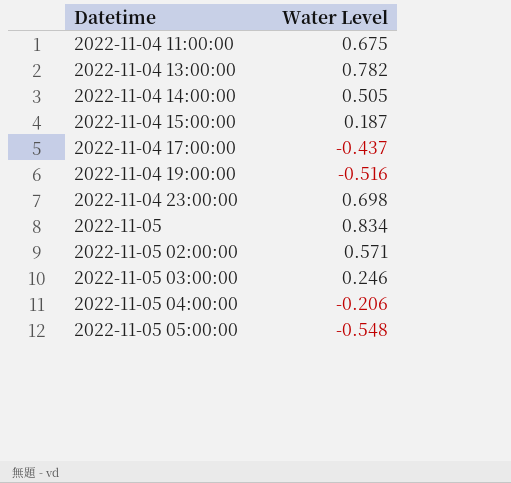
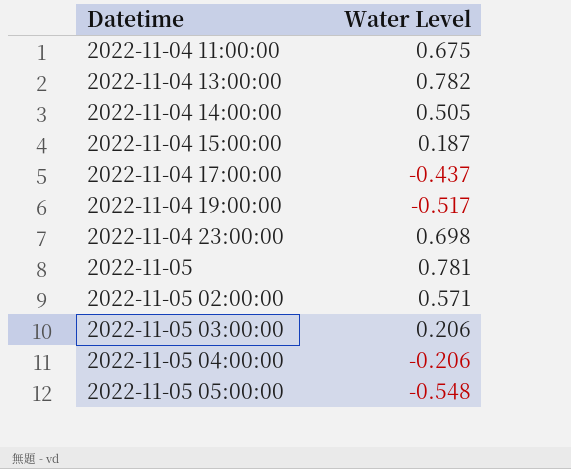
2022-11-04 19:00:00 | Water Level: -0.516 -> -0.517
2022-11-05 | Water Level: 0.834 -> 0.781
2022-11-05 03:00:00 | Water Level: 0.246 -> 0.206

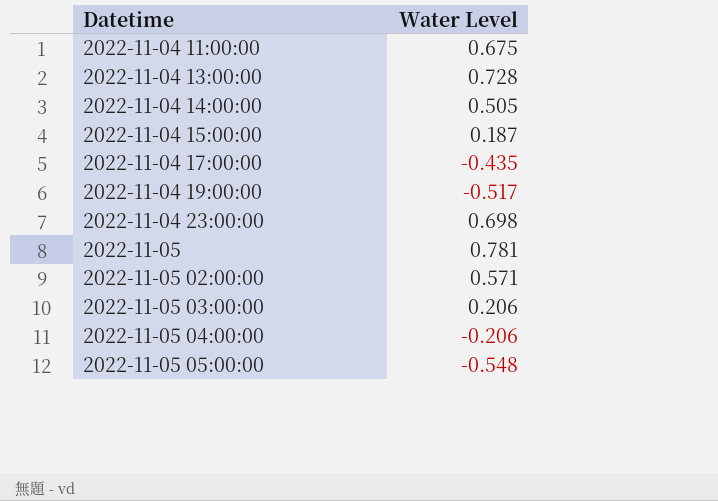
2022-11-04 13:00:00 | Water Level: 0.782 -> 0.728
2022-11-04 17:00:00 | Water Level: -0.437 -> -0.435

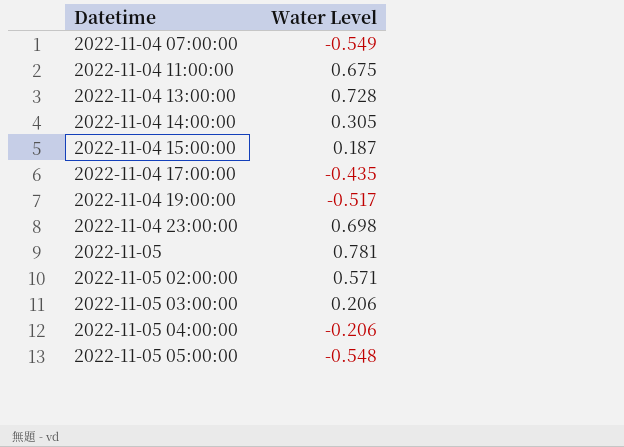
row 2022-11-04 07:00:00: none -> -0.549
2022-11-04 14:00:00 | Water Level: 0.505 -> 0.305

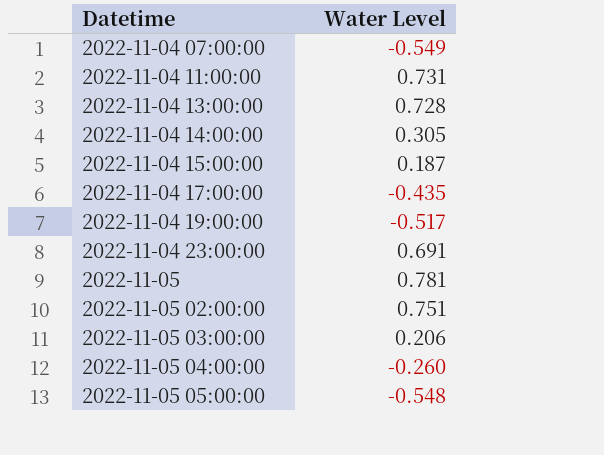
2022-11-04 11:00:00 | Water Level: 0.675 -> 0.731
2022-11-04 23:00:00 | Water Level: 0.698 -> 0.691
2022-11-05 02:00:00 | Water Level: 0.571 -> 0.751
2022-11-05 04:00:00 | Water Level: -0.206 -> -0.260

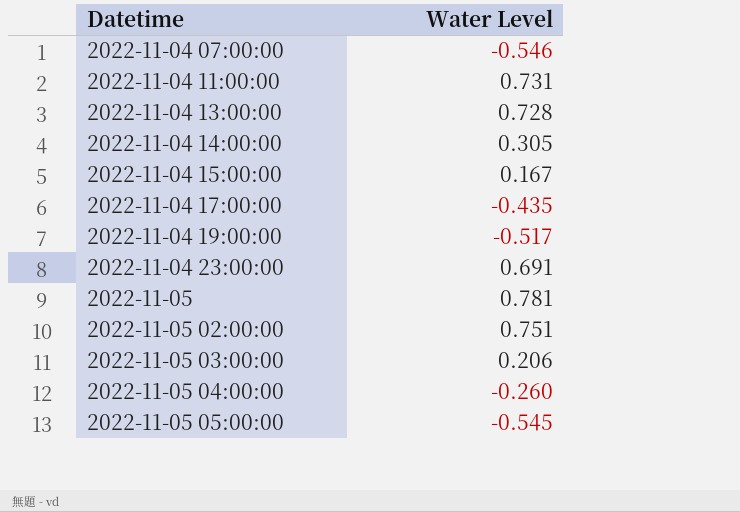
2022-11-04 07:00:00 | Water Level: -0.549 -> -0.546
2022-11-04 15:00:00 | Water Level: 0.187 -> 0.167
2022-11-05 05:00:00 | Water Level: -0.548 -> -0.545

